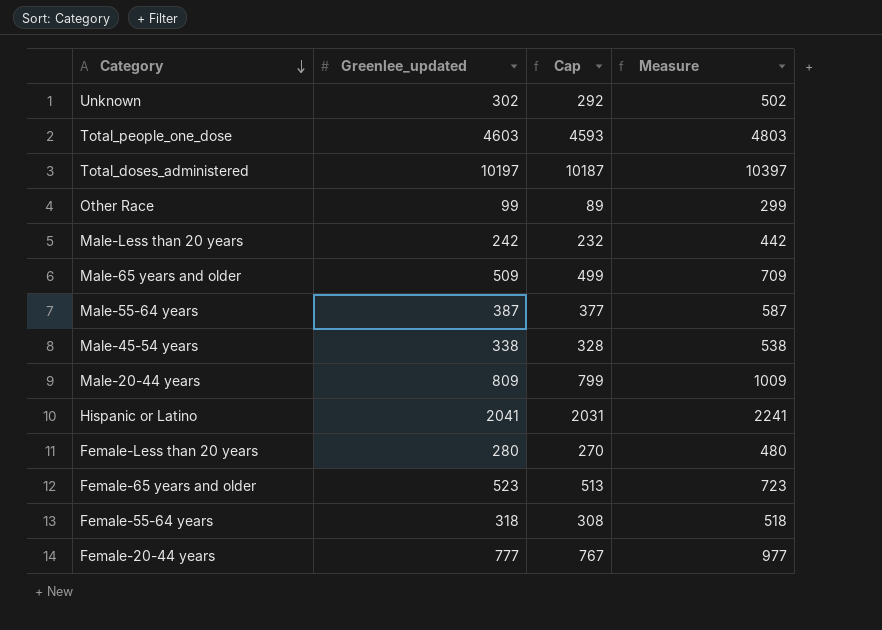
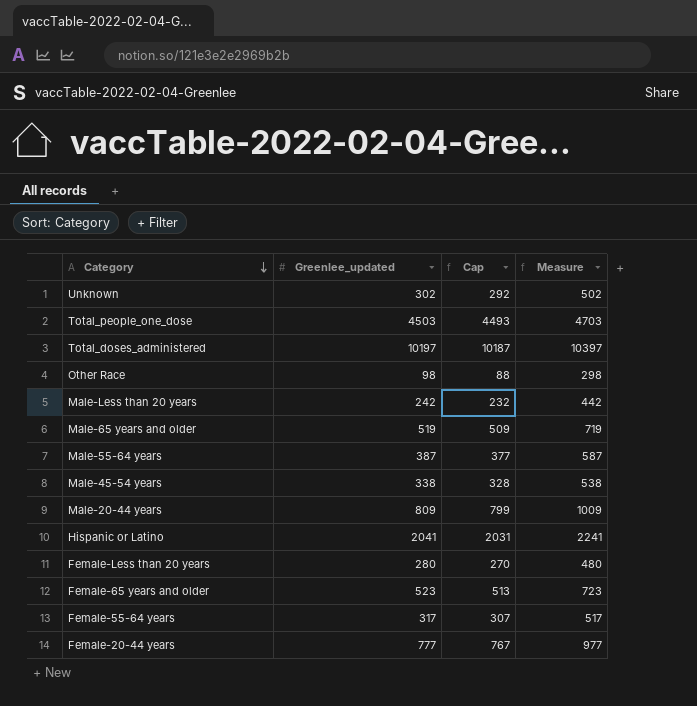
Total_people_one_dose | Greenlee_updated: 4603 -> 4503
Total_people_one_dose | Cap: 4593 -> 4493
Total_people_one_dose | Measure: 4803 -> 4703
Other Race | Greenlee_updated: 99 -> 98
Other Race | Cap: 89 -> 88
Other Race | Measure: 299 -> 298
Male-65 years and older | Greenlee_updated: 509 -> 519
Male-65 years and older | Cap: 499 -> 509
Male-65 years and older | Measure: 709 -> 719
Female-55-64 years | Greenlee_updated: 318 -> 317
Female-55-64 years | Cap: 308 -> 307
Female-55-64 years | Measure: 518 -> 517

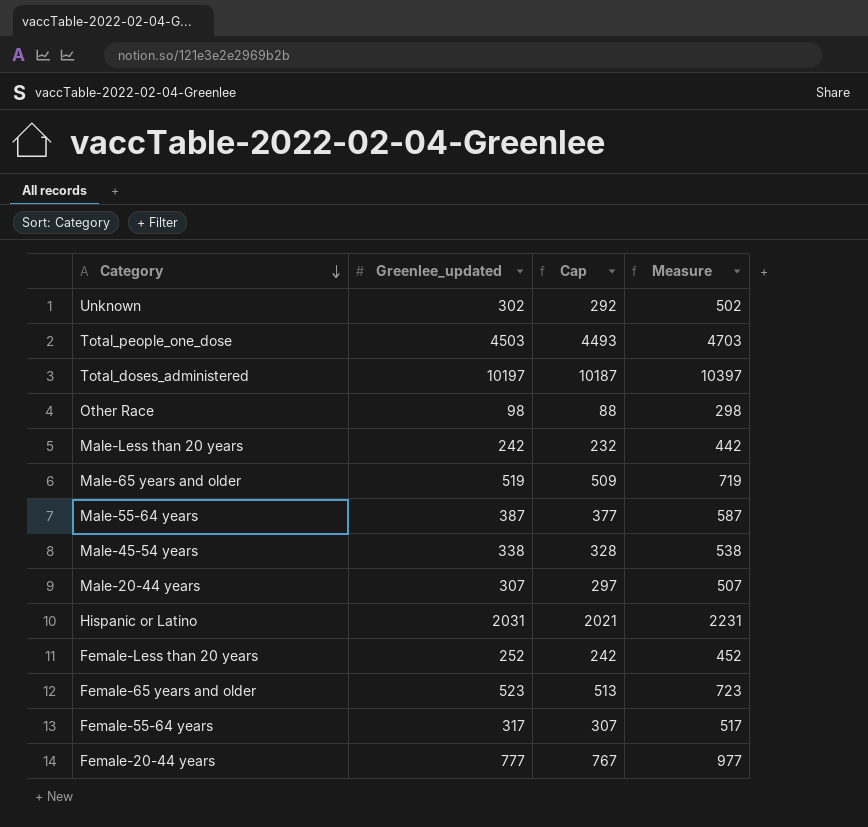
Male-20-44 years | Greenlee_updated: 809 -> 307
Male-20-44 years | Cap: 799 -> 297
Male-20-44 years | Measure: 1009 -> 507
Hispanic or Latino | Greenlee_updated: 2041 -> 2031
Hispanic or Latino | Cap: 2031 -> 2021
Hispanic or Latino | Measure: 2241 -> 2231
Female-Less than 20 years | Greenlee_updated: 280 -> 252
Female-Less than 20 years | Cap: 270 -> 242
Female-Less than 20 years | Measure: 480 -> 452

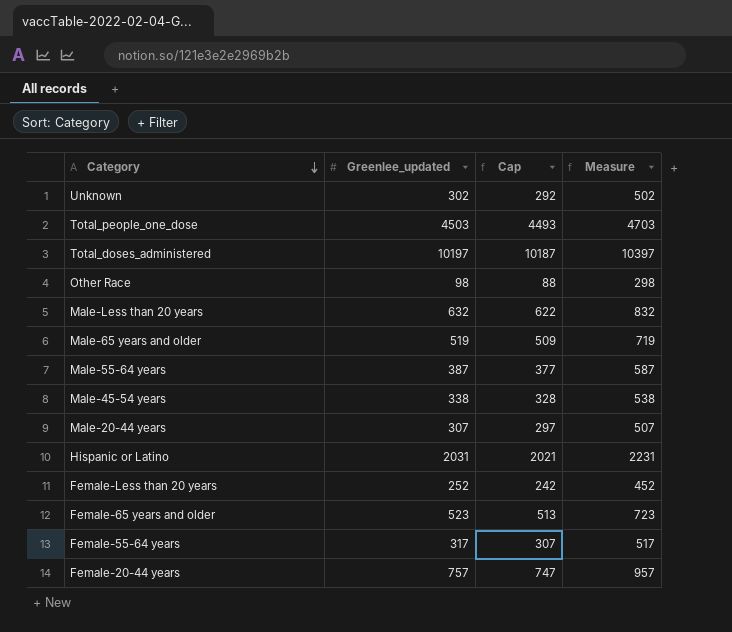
Male-Less than 20 years | Greenlee_updated: 242 -> 632
Male-Less than 20 years | Cap: 232 -> 622
Male-Less than 20 years | Measure: 442 -> 832
Female-20-44 years | Greenlee_updated: 777 -> 757
Female-20-44 years | Cap: 767 -> 747
Female-20-44 years | Measure: 977 -> 957

